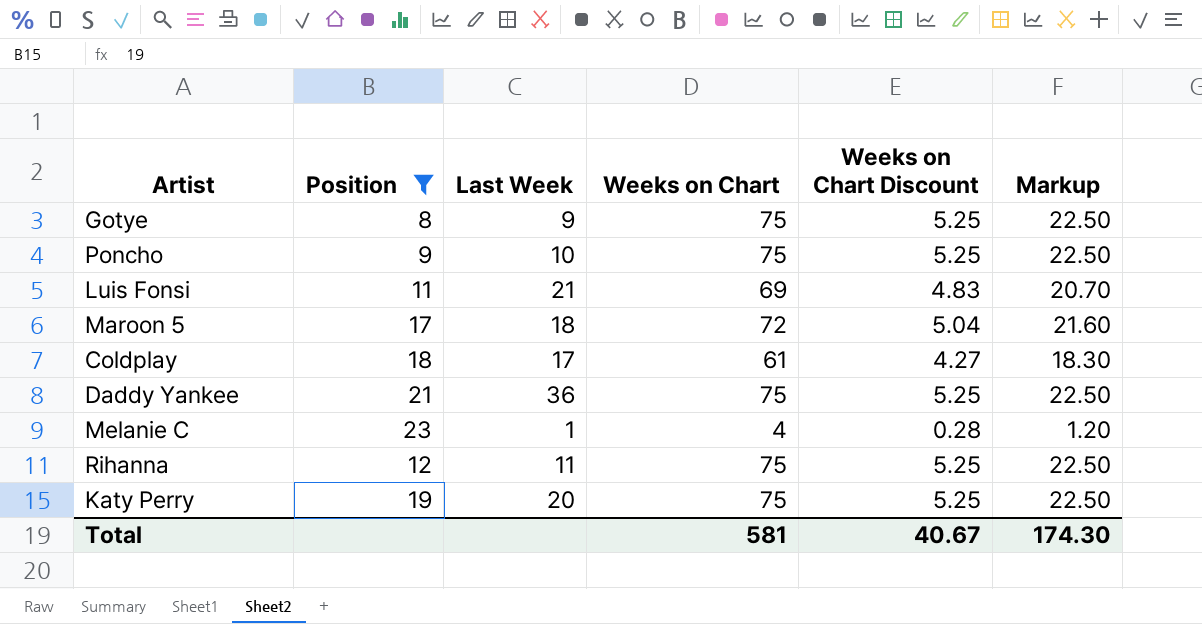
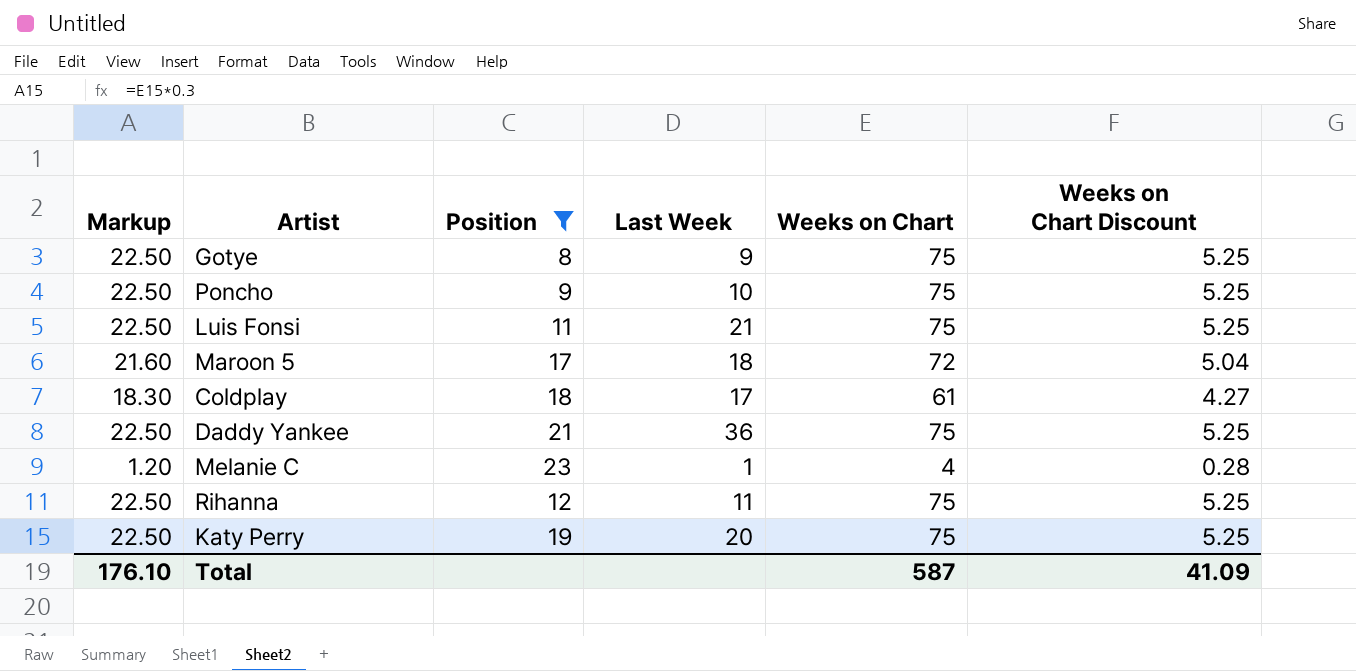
column Markup | position: 6 -> 1
Luis Fonsi | Markup: 20.70 -> 22.50
Luis Fonsi | Weeks on Chart: 69 -> 75
Luis Fonsi | Weeks on Chart Discount: 4.83 -> 5.25
Total | Markup: 174.30 -> 176.10
Total | Weeks on Chart: 581 -> 587
Total | Weeks on Chart Discount: 40.67 -> 41.09

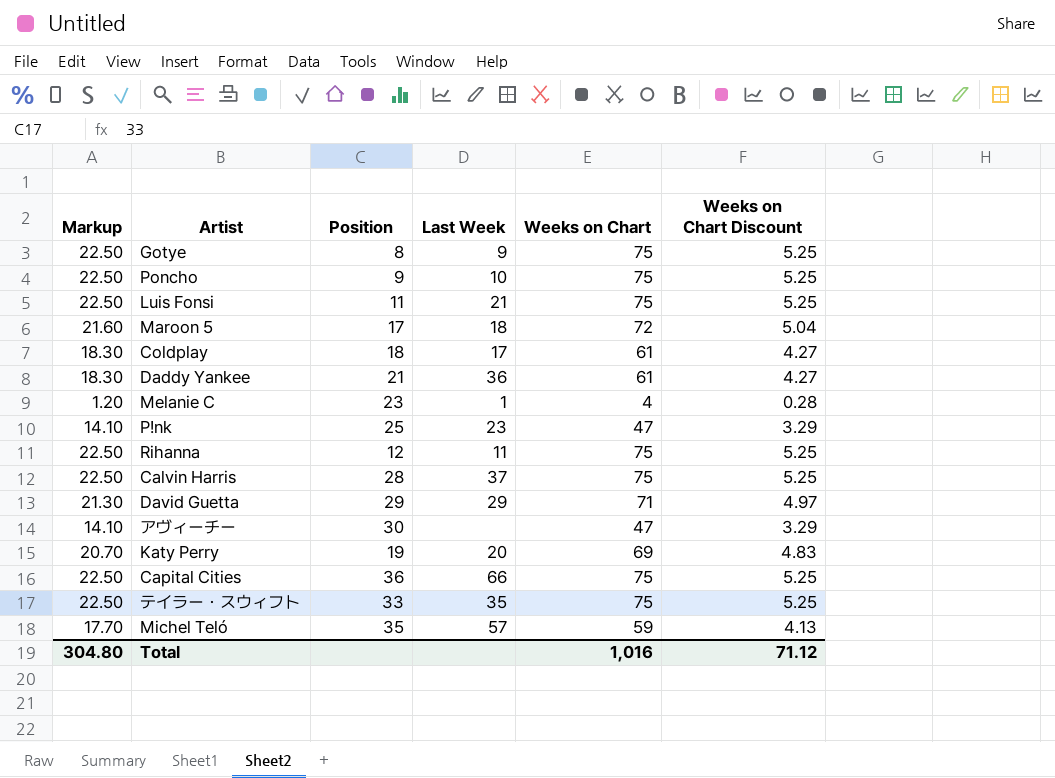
filter: Position <= 23 -> none
Daddy Yankee | Markup: 22.50 -> 18.30
Daddy Yankee | Weeks on Chart: 75 -> 61
Daddy Yankee | Weeks on Chart Discount: 5.25 -> 4.27
Katy Perry | Markup: 22.50 -> 20.70
Katy Perry | Weeks on Chart: 75 -> 69
Katy Perry | Weeks on Chart Discount: 5.25 -> 4.83
Total | Markup: 176.10 -> 304.80
Total | Weeks on Chart: 587 -> 1,016
Total | Weeks on Chart Discount: 41.09 -> 71.12

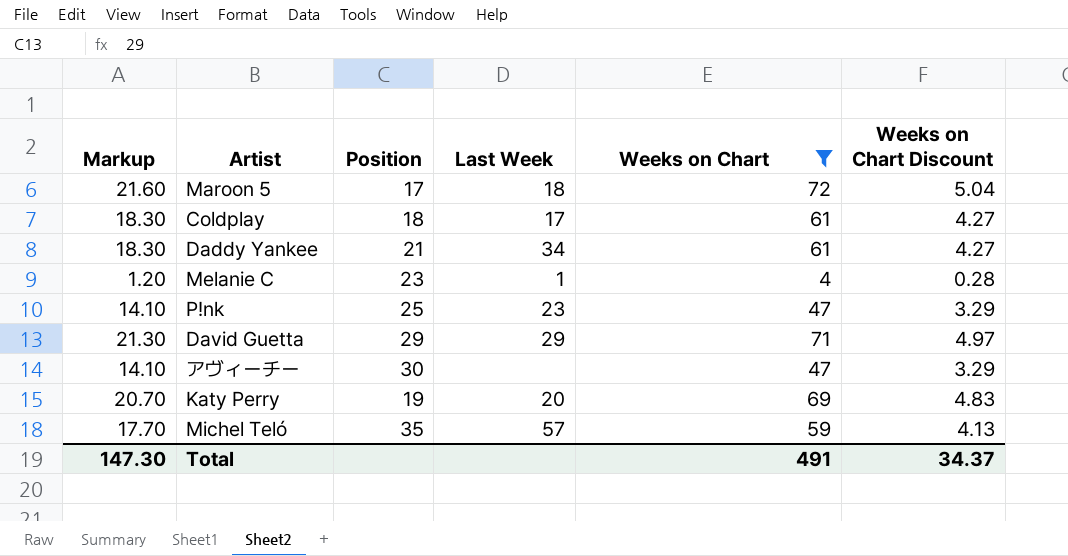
filter: none -> Weeks on Chart != 75
Daddy Yankee | Last Week: 36 -> 34
Total | Markup: 304.80 -> 147.30
Total | Weeks on Chart: 1,016 -> 491
Total | Weeks on Chart Discount: 71.12 -> 34.37

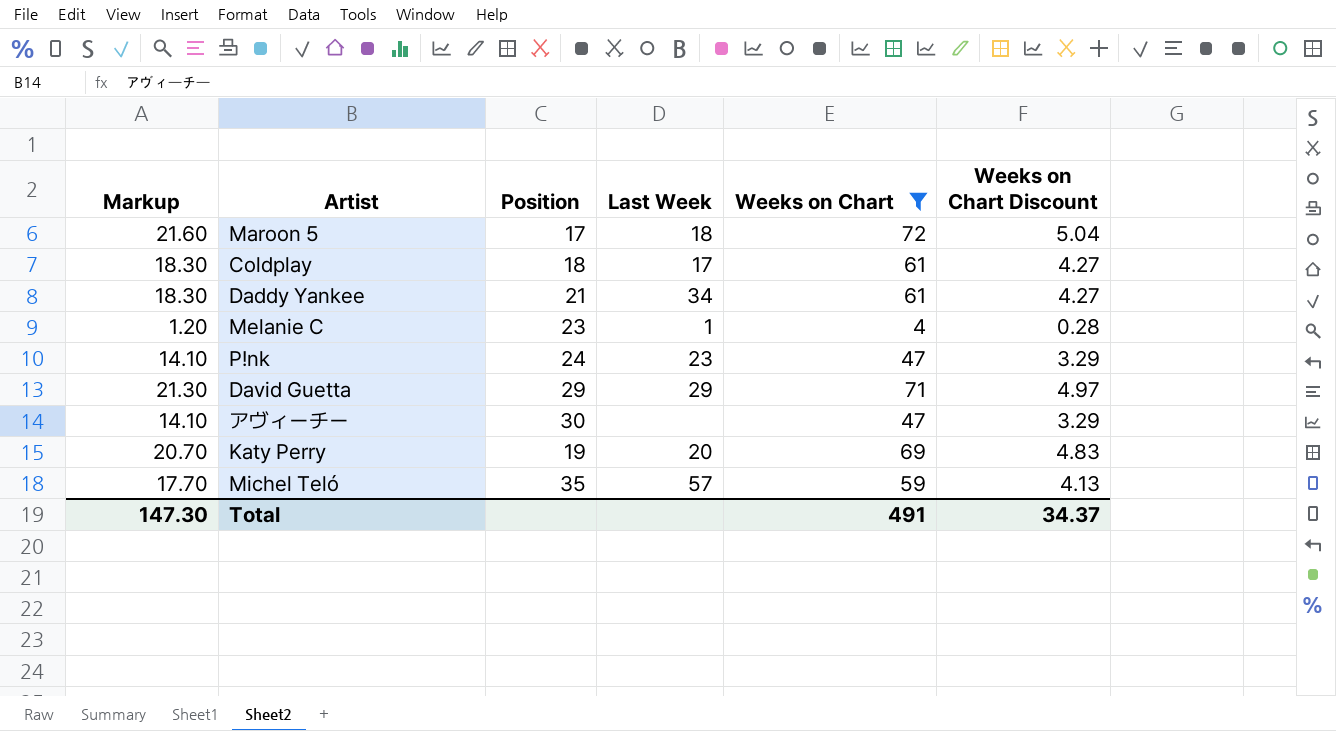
P!nk | Position: 25 -> 24

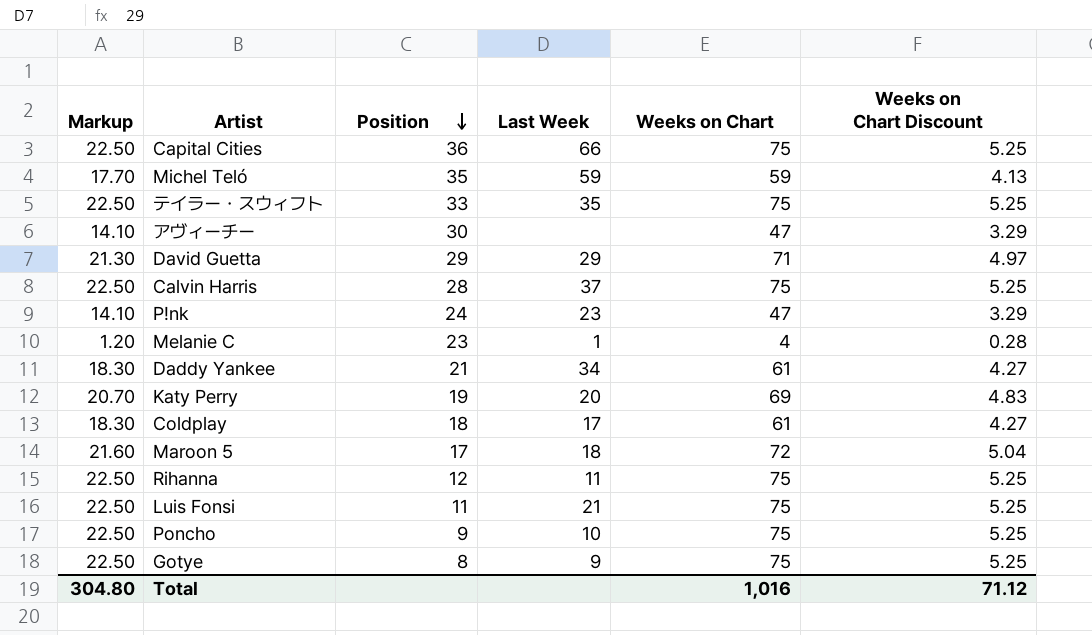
filter: Weeks on Chart != 75 -> none
row order: none -> Position descending
Michel Teló | Last Week: 57 -> 59
Total | Markup: 147.30 -> 304.80
Total | Weeks on Chart: 491 -> 1,016
Total | Weeks on Chart Discount: 34.37 -> 71.12

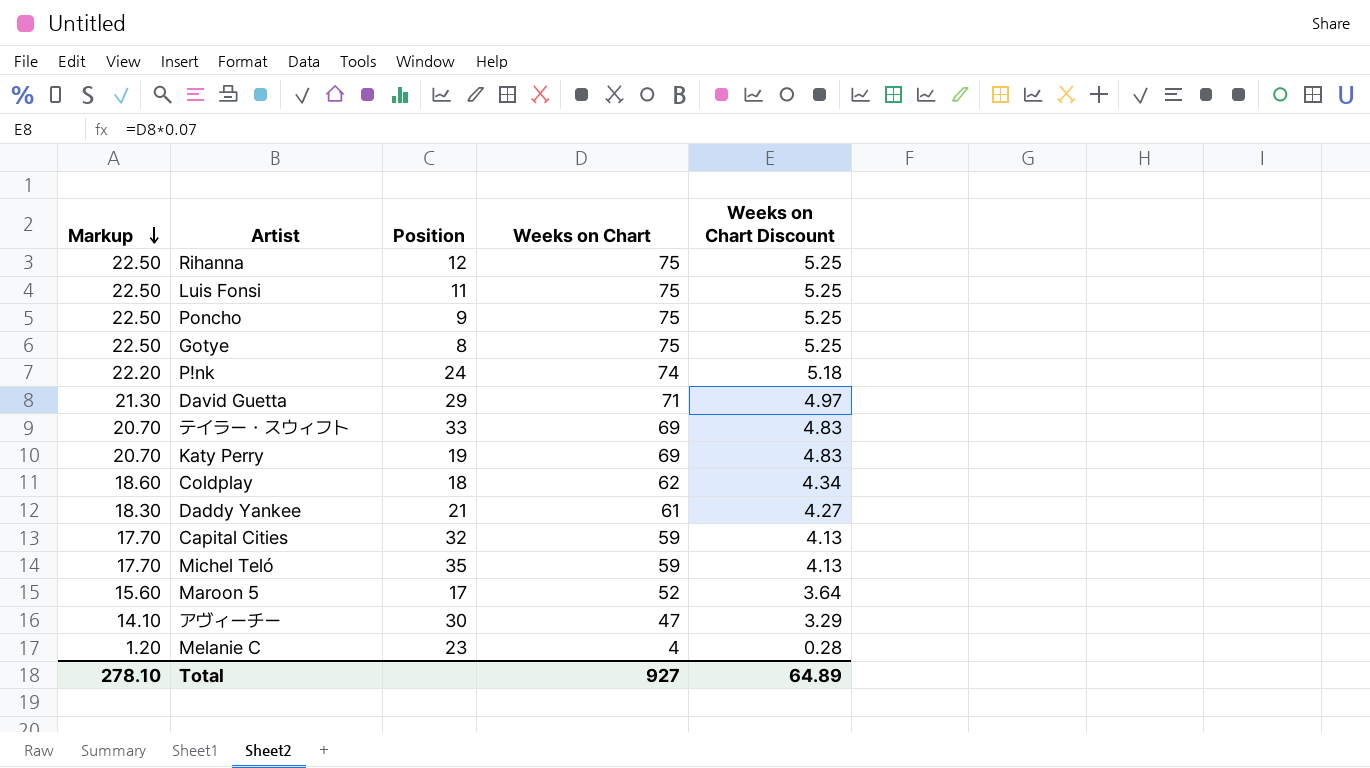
row order: Position descending -> Markup descending
column Last Week | position: 4 -> none
row Calvin Harris: 22.50 | 28 | 37 | 75 | 5.25 -> none
P!nk | Markup: 14.10 -> 22.20
P!nk | Weeks on Chart: 47 -> 74
P!nk | Weeks on Chart Discount: 3.29 -> 5.18
テイラー・スウィフト | Markup: 22.50 -> 20.70
テイラー・スウィフト | Weeks on Chart: 75 -> 69
テイラー・スウィフト | Weeks on Chart Discount: 5.25 -> 4.83
Coldplay | Markup: 18.30 -> 18.60
Coldplay | Weeks on Chart: 61 -> 62
Coldplay | Weeks on Chart Discount: 4.27 -> 4.34
Capital Cities | Markup: 22.50 -> 17.70
Capital Cities | Position: 36 -> 32
Capital Cities | Weeks on Chart: 75 -> 59
Capital Cities | Weeks on Chart Discount: 5.25 -> 4.13
Maroon 5 | Markup: 21.60 -> 15.60
Maroon 5 | Weeks on Chart: 72 -> 52
Maroon 5 | Weeks on Chart Discount: 5.04 -> 3.64
Total | Markup: 304.80 -> 278.10
Total | Weeks on Chart: 1,016 -> 927
Total | Weeks on Chart Discount: 71.12 -> 64.89

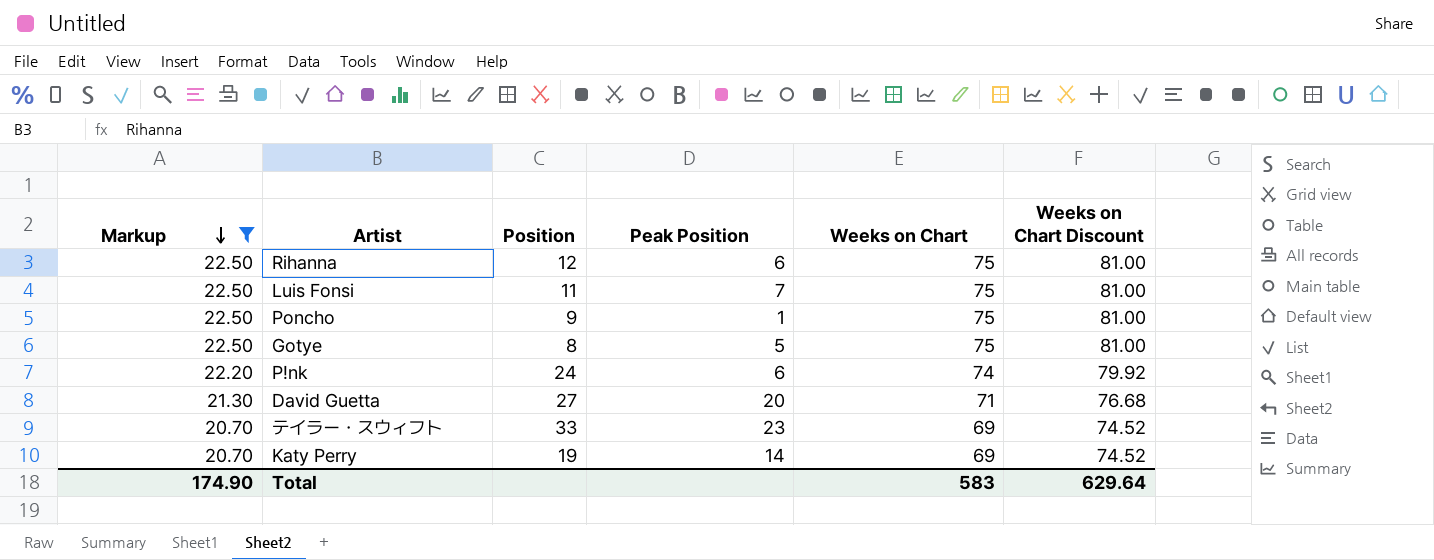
filter: none -> Markup >= 20.70
column Peak Position | position: none -> 4
column Weeks on Chart Discount | formula: [Weeks on Chart] * 0.07 -> [Weeks on Chart] * 1.08
David Guetta | Position: 29 -> 27
Total | Markup: 278.10 -> 174.90
Total | Weeks on Chart: 927 -> 583
Total | Weeks on Chart Discount: 64.89 -> 629.64

